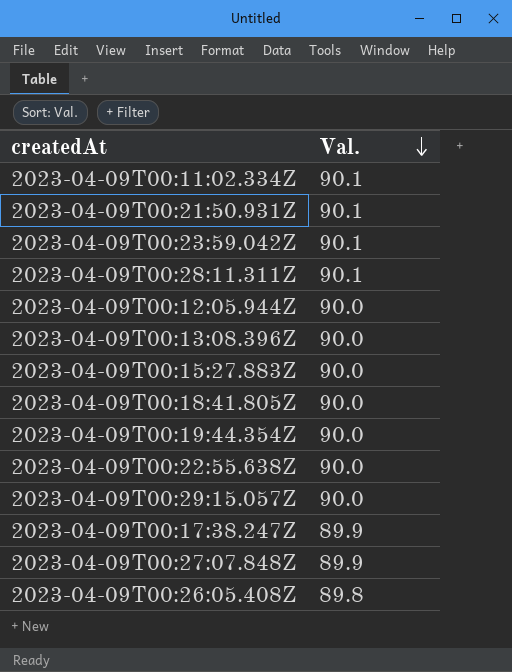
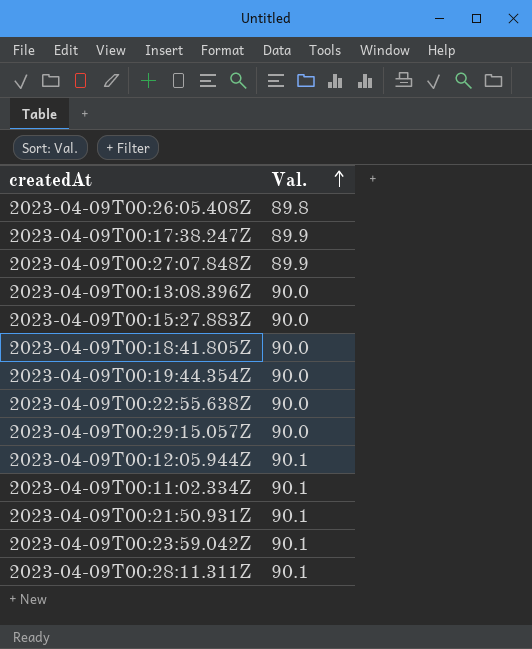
row order: Val. descending -> Val. ascending
2023-04-09T00:12:05.944Z | Val.: 90.0 -> 90.1

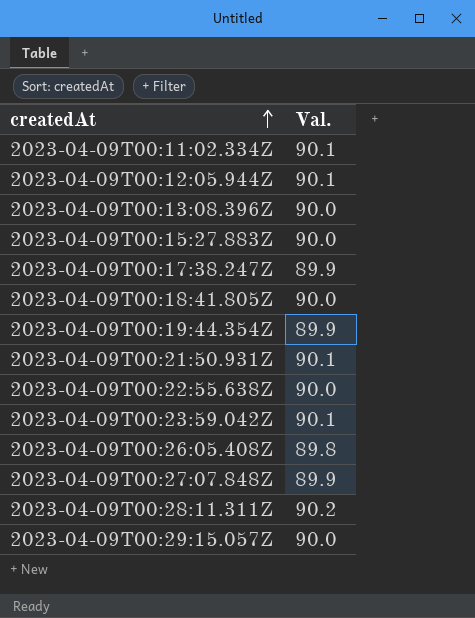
row order: Val. ascending -> createdAt ascending
2023-04-09T00:19:44.354Z | Val.: 90.0 -> 89.9
2023-04-09T00:28:11.311Z | Val.: 90.1 -> 90.2

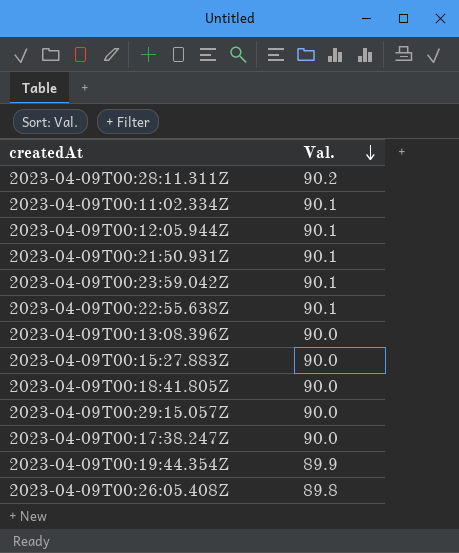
row order: createdAt ascending -> Val. descending
row 2023-04-09T00:27:07.848Z: 89.9 -> none
2023-04-09T00:22:55.638Z | Val.: 90.0 -> 90.1
2023-04-09T00:17:38.247Z | Val.: 89.9 -> 90.0

